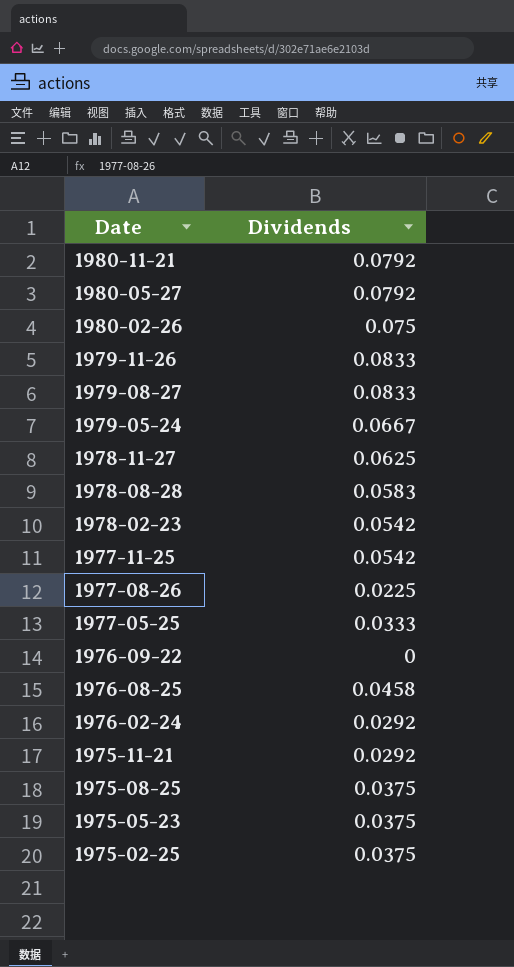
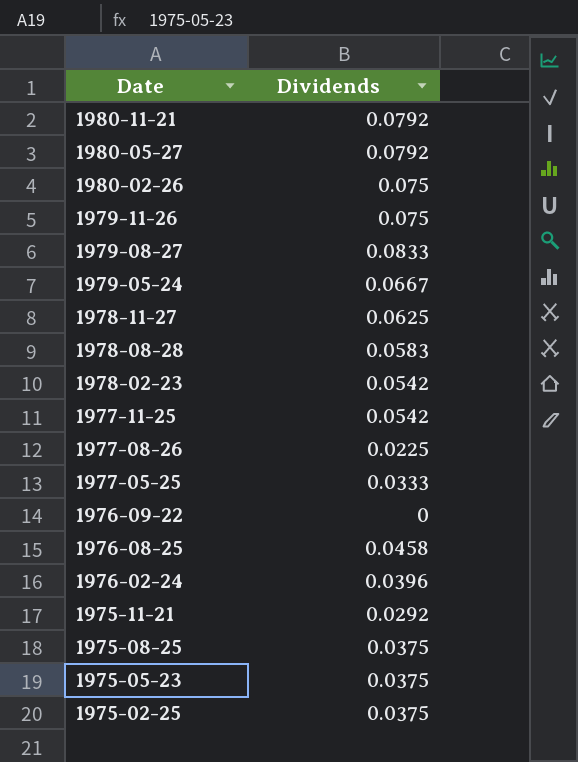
1979-11-26 | Dividends: 0.0833 -> 0.075
1976-02-24 | Dividends: 0.0292 -> 0.0396

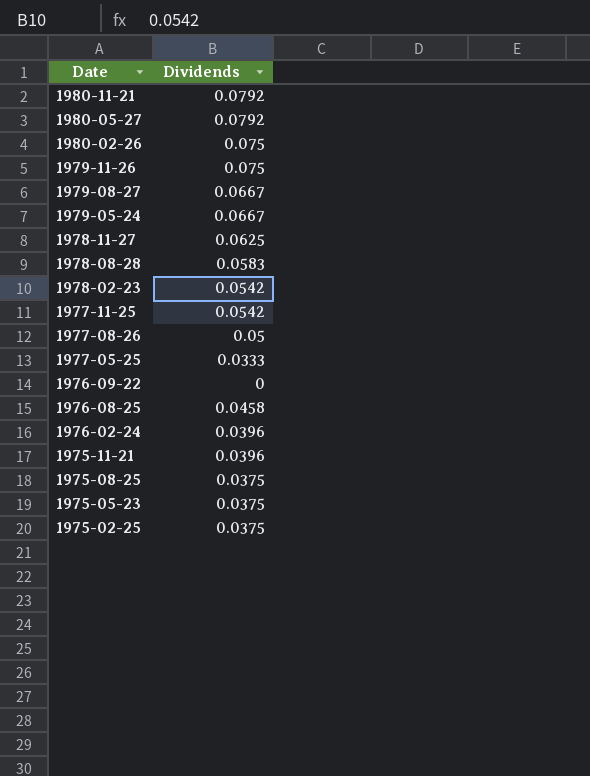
1979-08-27 | Dividends: 0.0833 -> 0.0667
1977-08-26 | Dividends: 0.0225 -> 0.05
1975-11-21 | Dividends: 0.0292 -> 0.0396

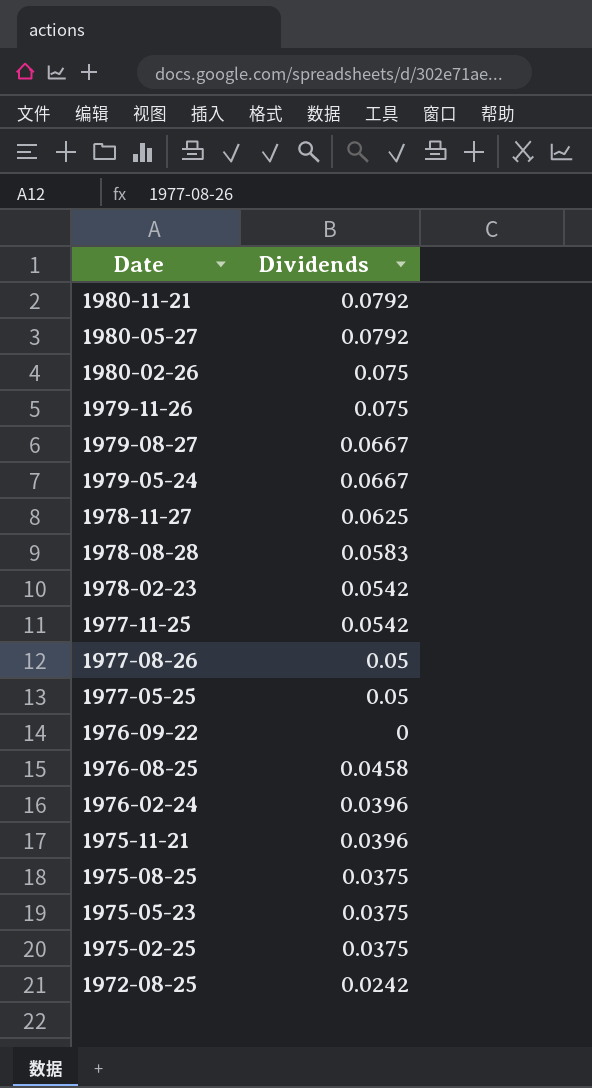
1977-05-25 | Dividends: 0.0333 -> 0.05
row 1972-08-25: none -> 0.0242

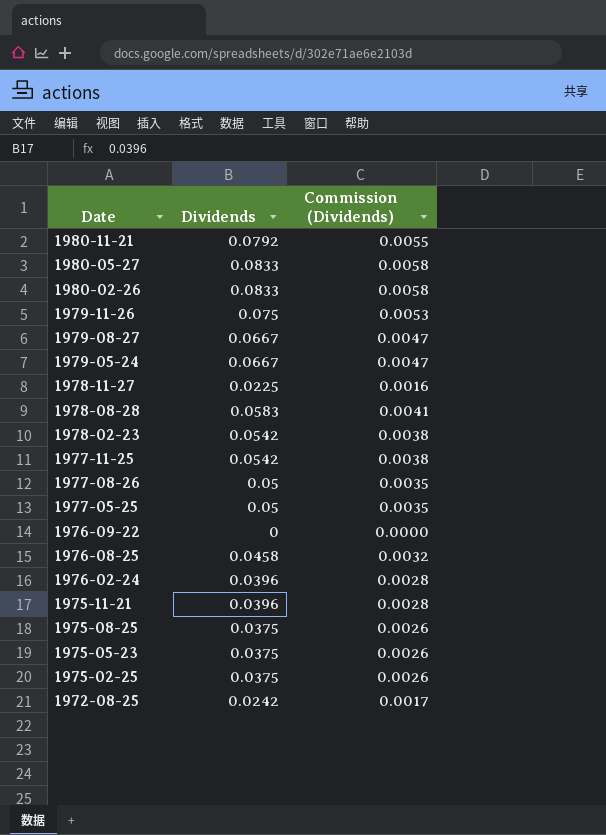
column Commission (Dividends) | formula: none -> [Dividends] * 0.07
1980-05-27 | Dividends: 0.0792 -> 0.0833
1980-02-26 | Dividends: 0.075 -> 0.0833
1978-11-27 | Dividends: 0.0625 -> 0.0225

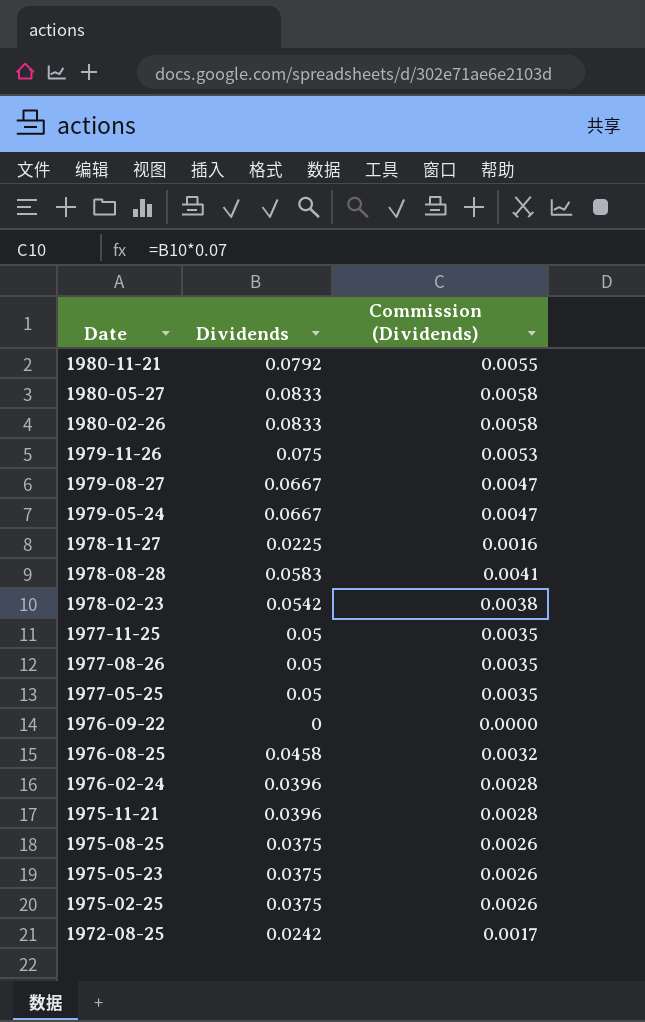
1977-11-25 | Dividends: 0.0542 -> 0.05
1977-11-25 | Commission (Dividends): 0.0038 -> 0.0035

